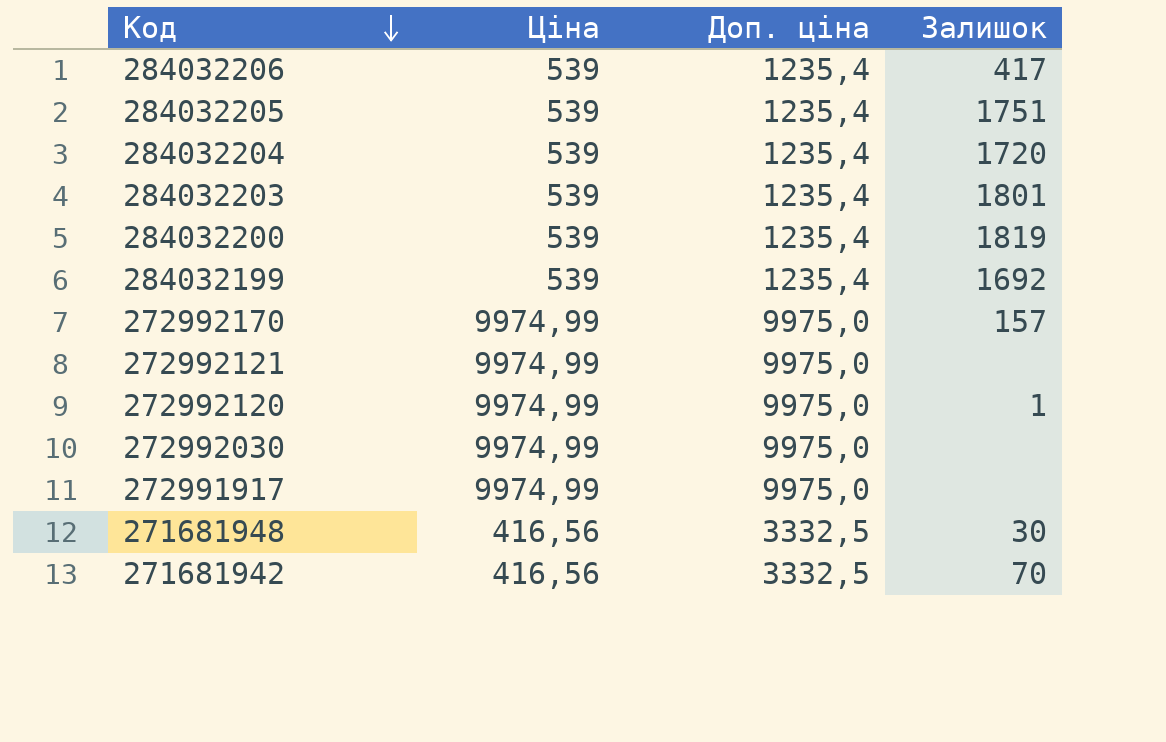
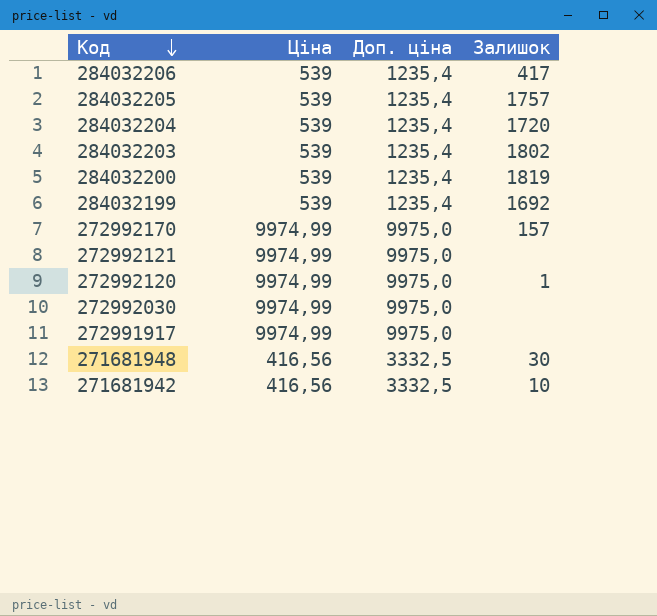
284032205 | Залишок: 1751 -> 1757
284032203 | Залишок: 1801 -> 1802
271681942 | Залишок: 70 -> 10

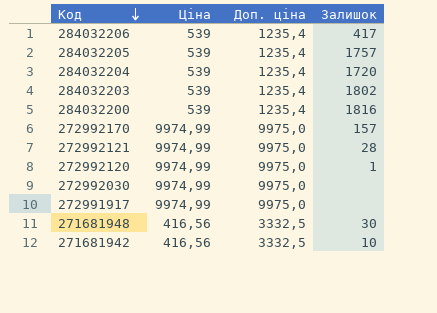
row 284032199: 539 | 1235,4 | 1692 -> none
284032200 | Залишок: 1819 -> 1816
272992121 | Залишок: none -> 28

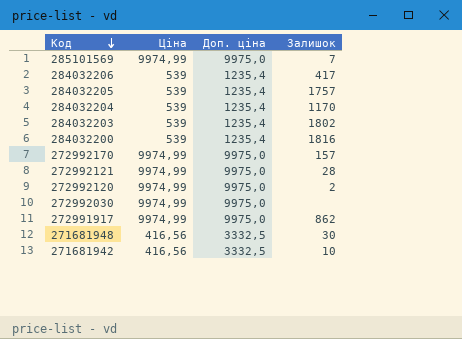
row 285101569: none -> 9974,99 | 9975,0 | 7
284032204 | Залишок: 1720 -> 1170
272992120 | Залишок: 1 -> 2
272991917 | Залишок: none -> 862

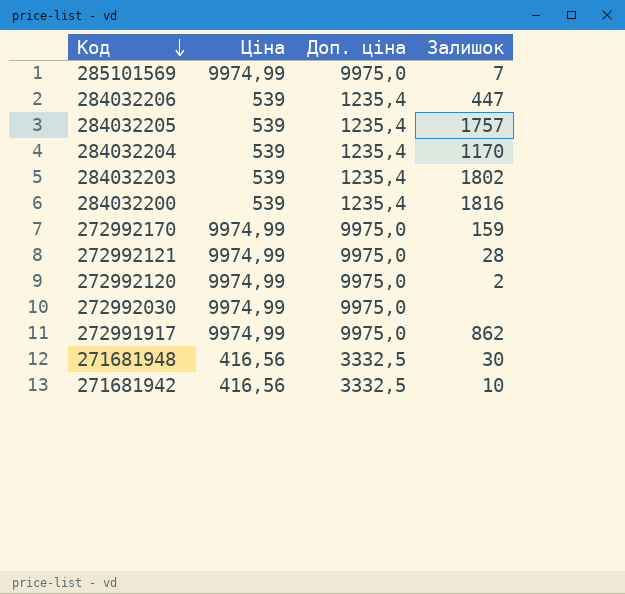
284032206 | Залишок: 417 -> 447
272992170 | Залишок: 157 -> 159

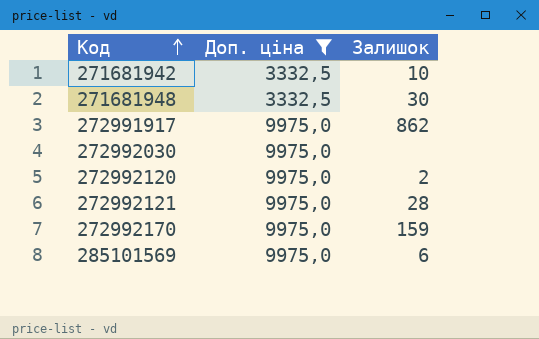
filter: none -> Доп. ціна != 1235,4
row order: Код descending -> Код ascending
column Ціна | position: 2 -> none
285101569 | Залишок: 7 -> 6

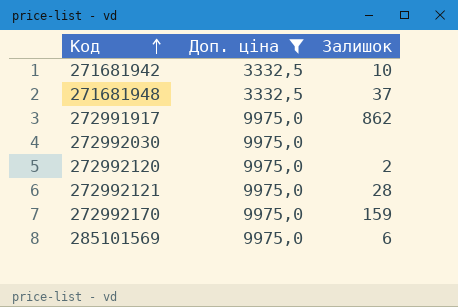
271681948 | Залишок: 30 -> 37

